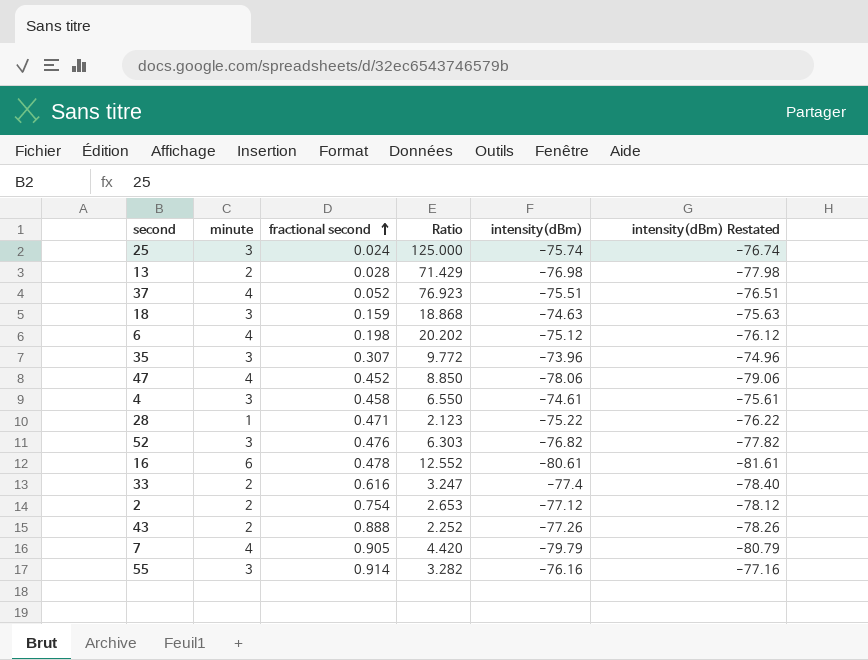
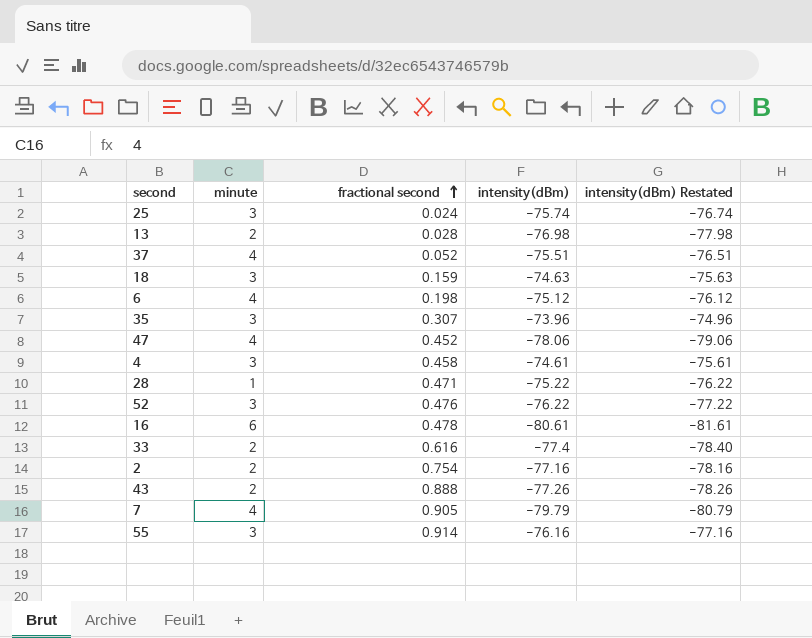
column Ratio | formula: [minute] / [fractional second] -> none
52 | intensity(dBm): -76.82 -> -76.22
52 | intensity(dBm) Restated: -77.82 -> -77.22
2 | intensity(dBm): -77.12 -> -77.16
2 | intensity(dBm) Restated: -78.12 -> -78.16

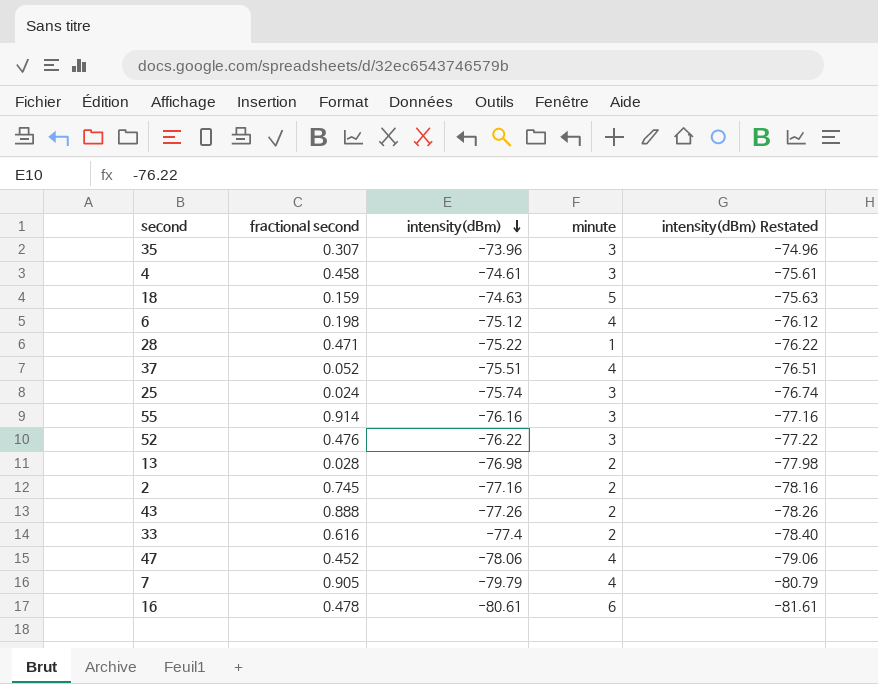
row order: fractional second ascending -> intensity(dBm) descending
column minute | position: 2 -> 4
18 | minute: 3 -> 5
2 | fractional second: 0.754 -> 0.745

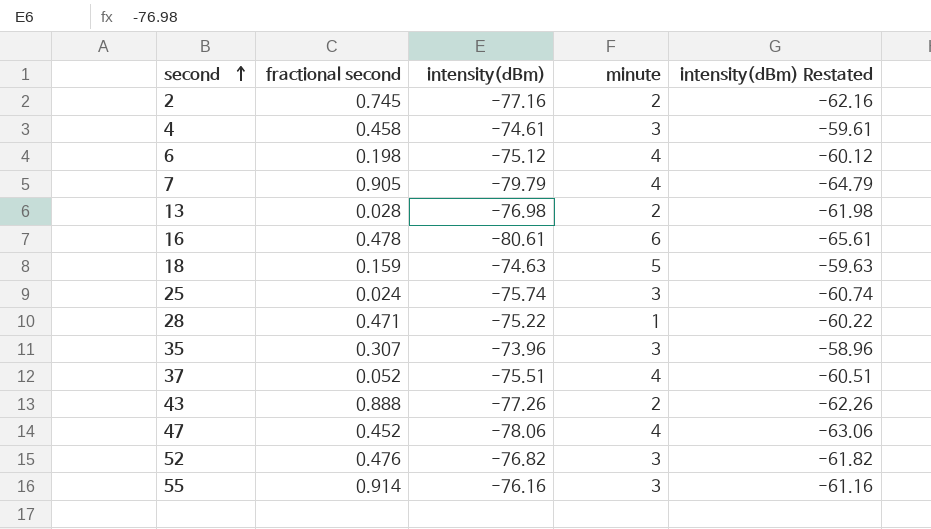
row order: intensity(dBm) descending -> second ascending
column intensity(dBm) Restated | formula: [intensity(dBm)] - 1 -> [intensity(dBm)] + 15
row 33: 0.616 | -77.4 | 2 | -78.40 -> none
52 | intensity(dBm): -76.22 -> -76.82

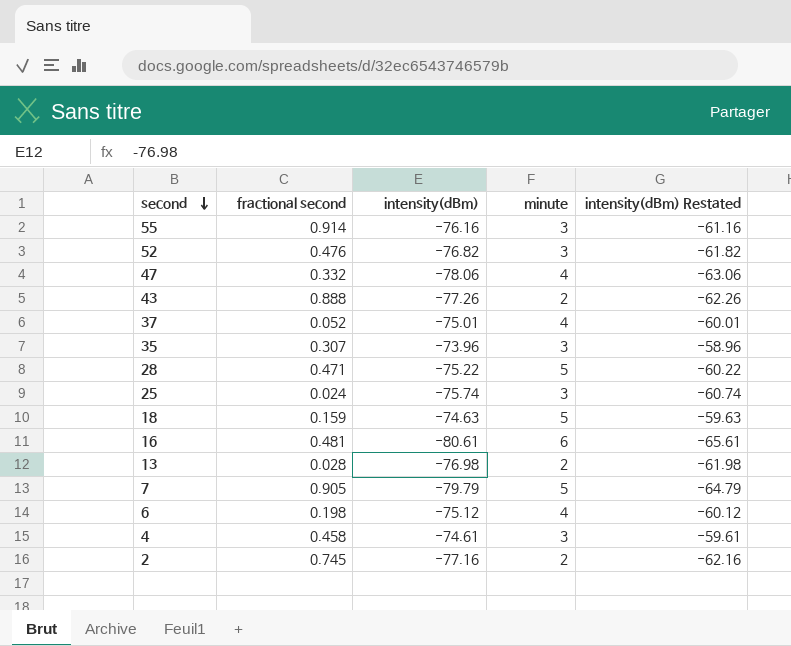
row order: second ascending -> second descending
47 | fractional second: 0.452 -> 0.332
37 | intensity(dBm): -75.51 -> -75.01
37 | intensity(dBm) Restated: -60.51 -> -60.01
28 | minute: 1 -> 5
16 | fractional second: 0.478 -> 0.481
7 | minute: 4 -> 5

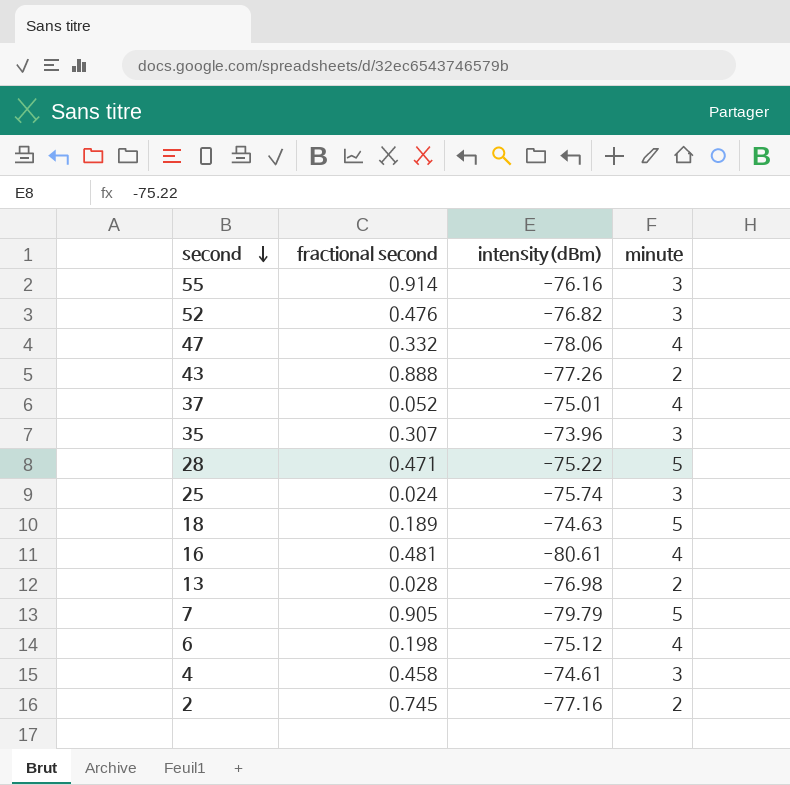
column intensity(dBm) Restated | formula: [intensity(dBm)] + 15 -> none
18 | fractional second: 0.159 -> 0.189
16 | minute: 6 -> 4

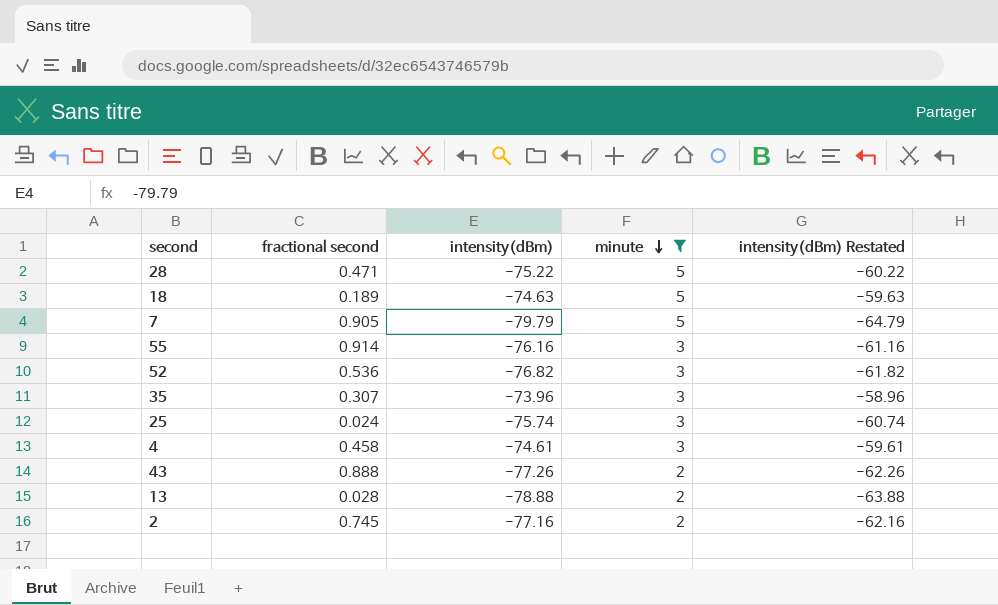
filter: none -> minute != 4
row order: second descending -> minute descending
column intensity(dBm) Restated | formula: none -> [intensity(dBm)] + 15
52 | fractional second: 0.476 -> 0.536
13 | intensity(dBm): -76.98 -> -78.88

